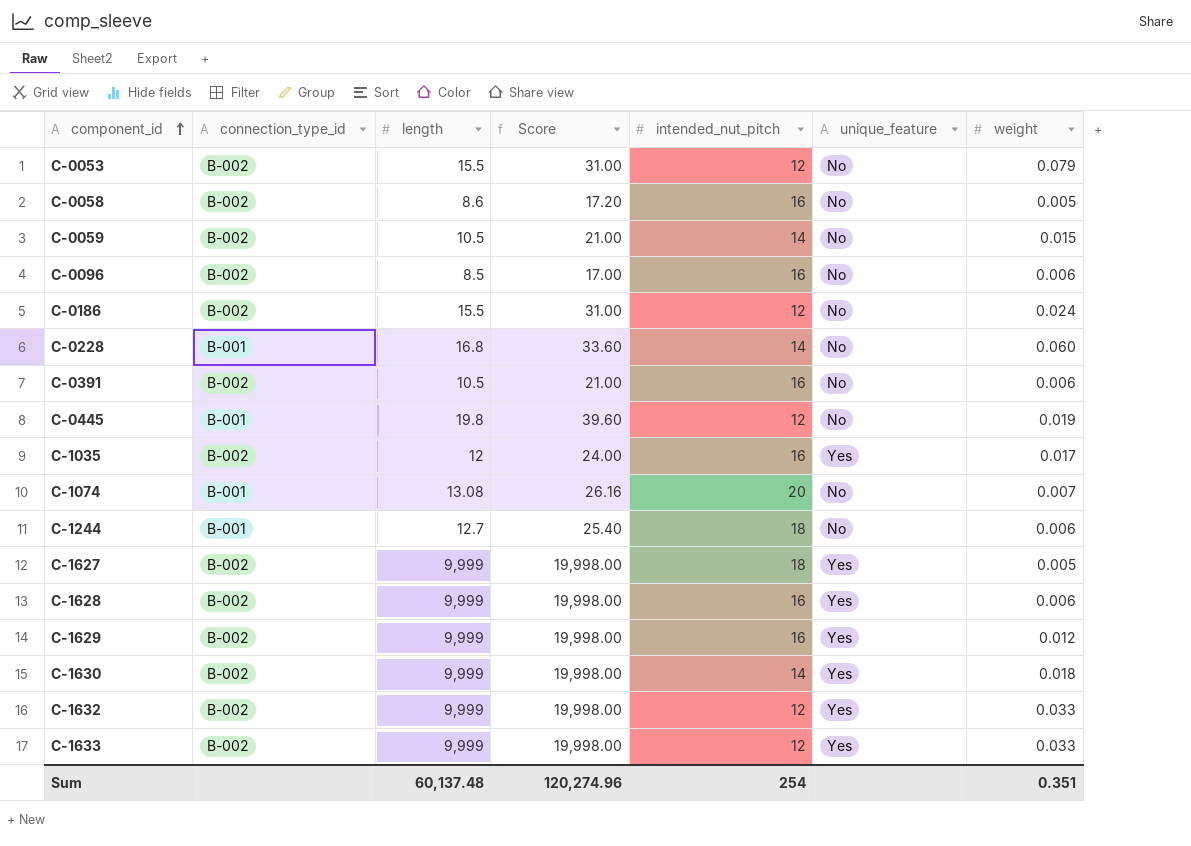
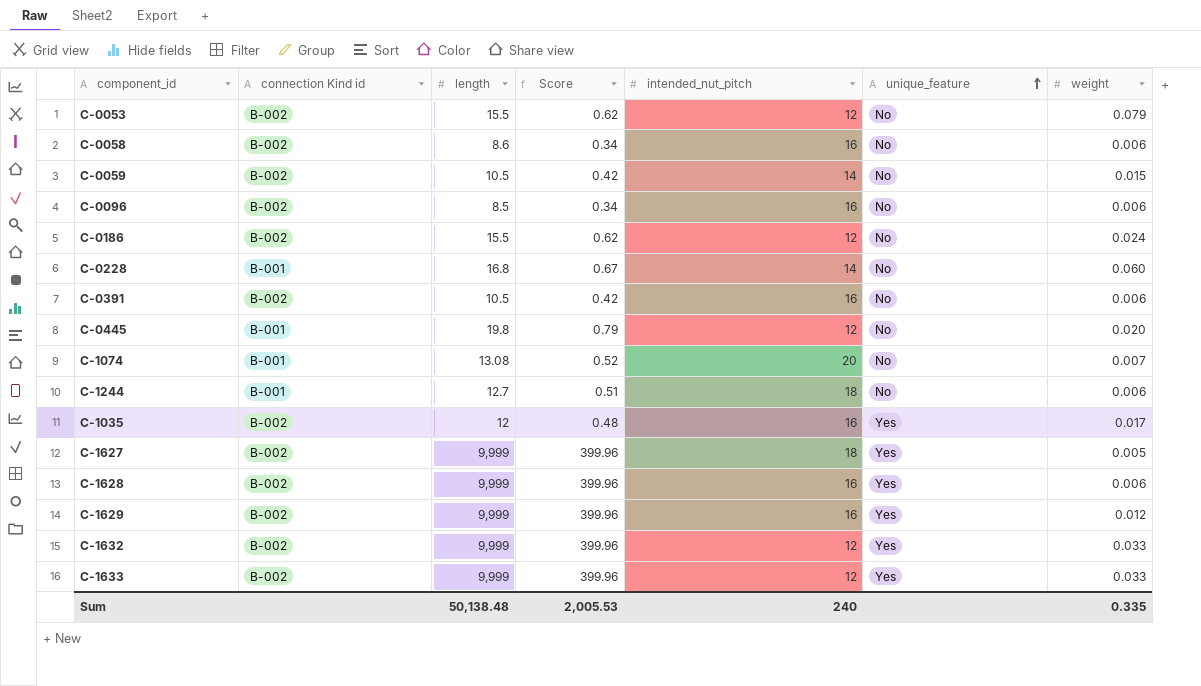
row order: component_id ascending -> unique_feature ascending
column name: connection_type_id -> connection Kind id
column Score | formula: [length] * 2 -> [length] * 0.04
row C-1630: B-002 | 9,999 | 19,998.00 | 14 | Yes | 0.018 -> none
C-0058 | weight: 0.005 -> 0.006
C-0445 | weight: 0.019 -> 0.020
Sum | length: 60,137.48 -> 50,138.48
Sum | Score: 120,274.96 -> 2,005.53
Sum | intended_nut_pitch: 254 -> 240
Sum | weight: 0.351 -> 0.335

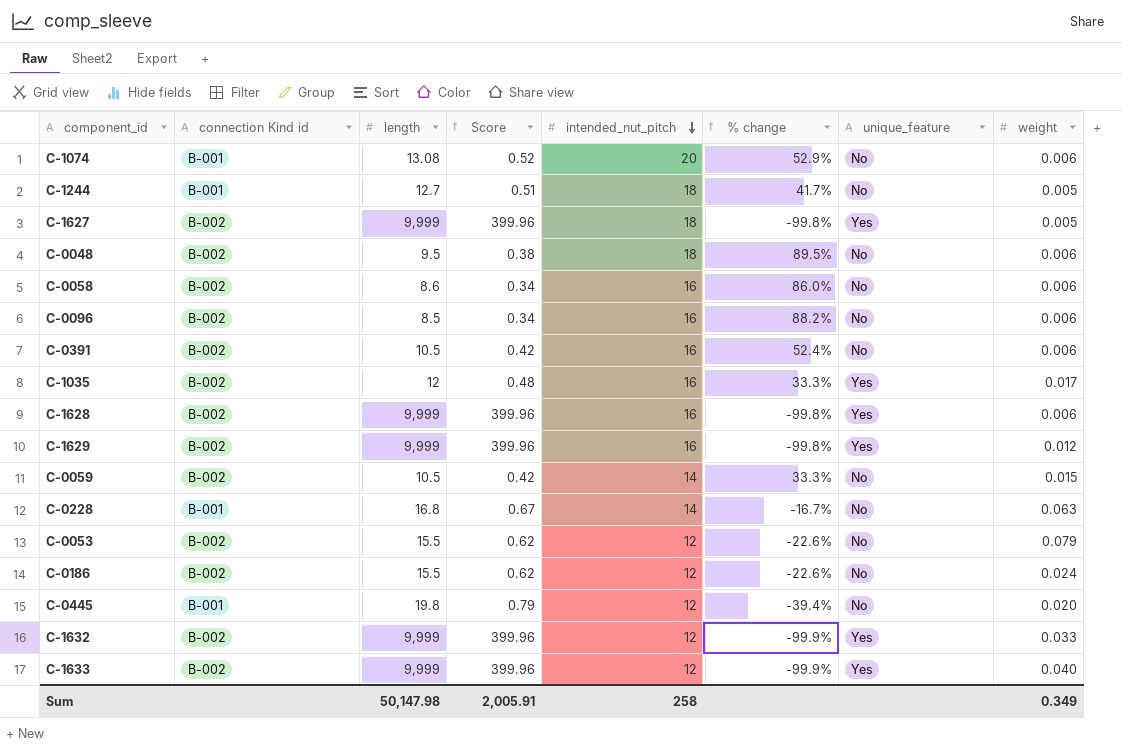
row order: unique_feature ascending -> intended_nut_pitch descending
column % change | formula: none -> ([intended_nut_pitch] - [length]) / [length]
C-1074 | weight: 0.007 -> 0.006
C-1244 | weight: 0.006 -> 0.005
row C-0048: none -> B-002 | 9.5 | 0.38 | 18 | 89.5% | No | 0.006
C-0228 | weight: 0.060 -> 0.063
C-1633 | weight: 0.033 -> 0.040
Sum | length: 50,138.48 -> 50,147.98
Sum | Score: 2,005.53 -> 2,005.91
Sum | intended_nut_pitch: 240 -> 258
Sum | weight: 0.335 -> 0.349

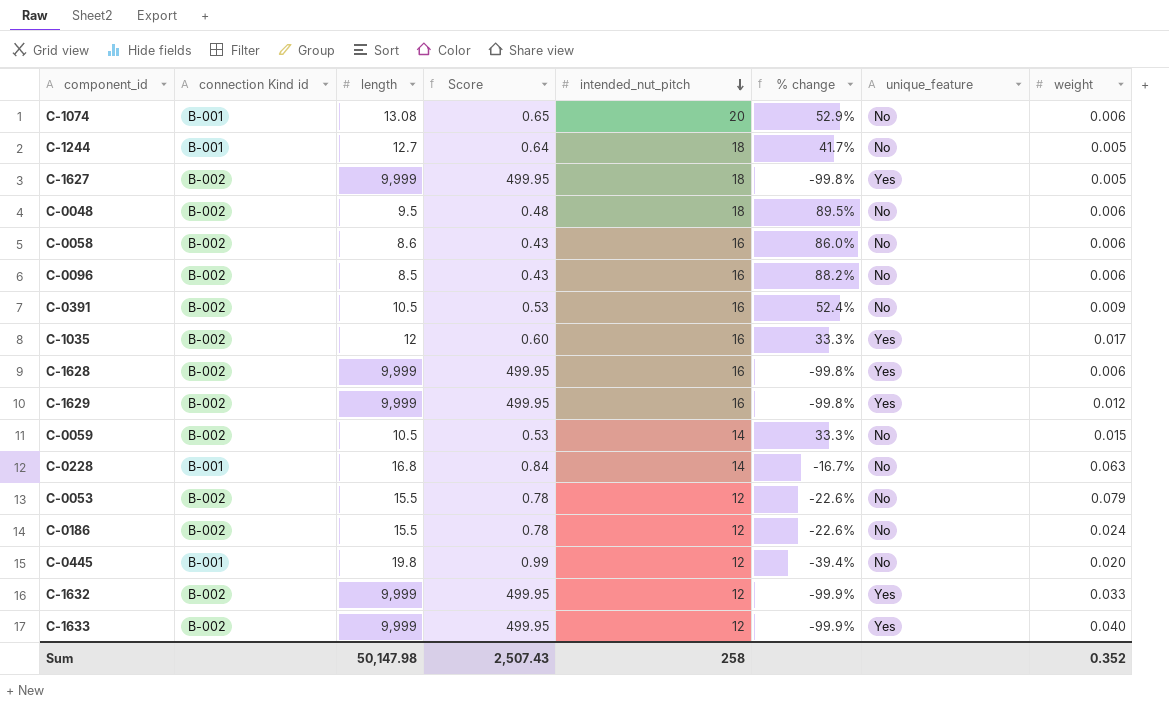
column Score | formula: [length] * 0.04 -> [length] * 0.05
C-0391 | weight: 0.006 -> 0.009
Sum | Score: 2,005.91 -> 2,507.43
Sum | weight: 0.349 -> 0.352

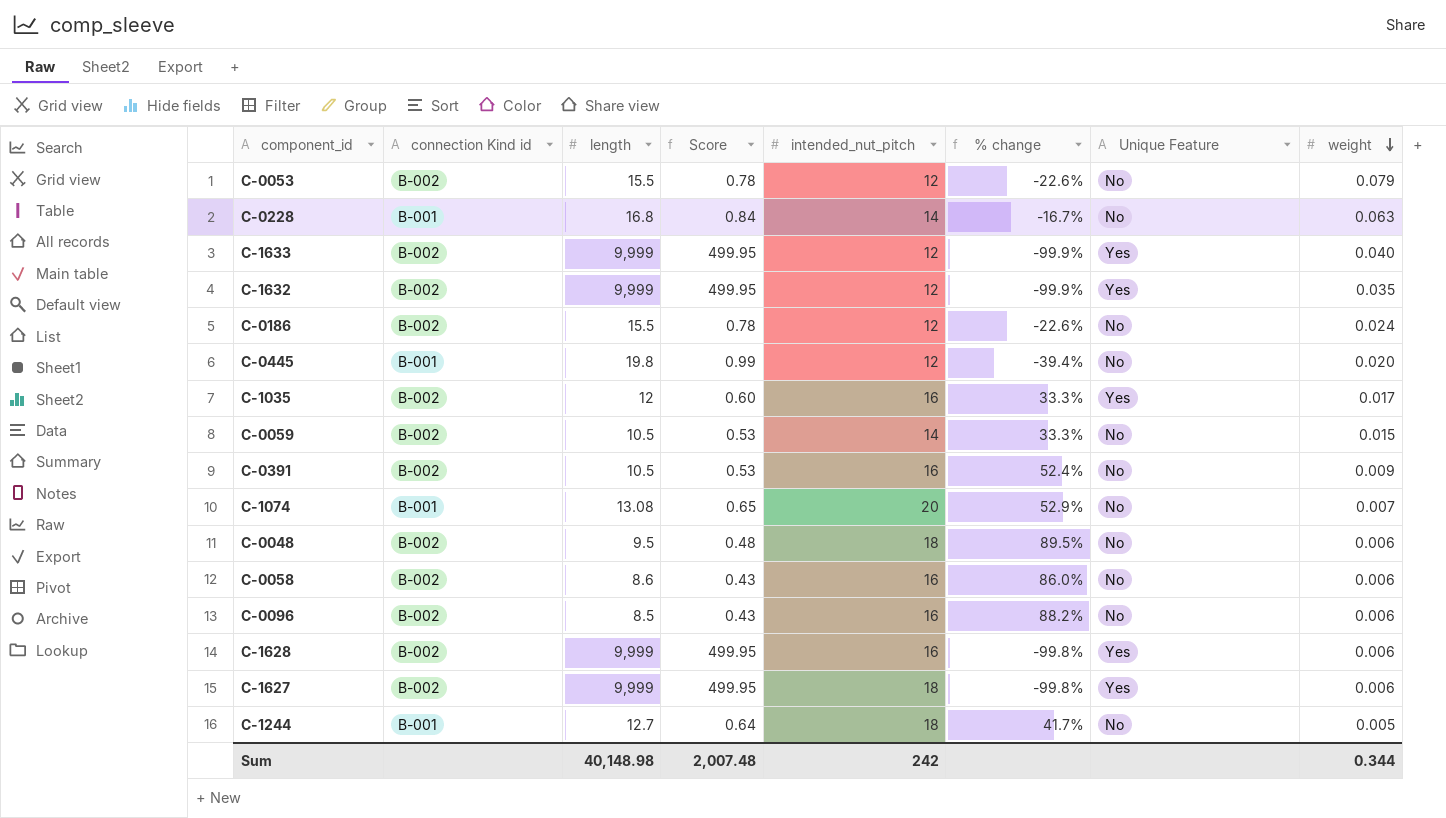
row order: intended_nut_pitch descending -> weight descending
column name: unique_feature -> Unique Feature
row C-1629: B-002 | 9,999 | 499.95 | 16 | -99.8% | Yes | 0.012 -> none
C-1632 | weight: 0.033 -> 0.035
C-1074 | weight: 0.006 -> 0.007
C-1627 | weight: 0.005 -> 0.006
Sum | length: 50,147.98 -> 40,148.98
Sum | Score: 2,507.43 -> 2,007.48
Sum | intended_nut_pitch: 258 -> 242
Sum | weight: 0.352 -> 0.344

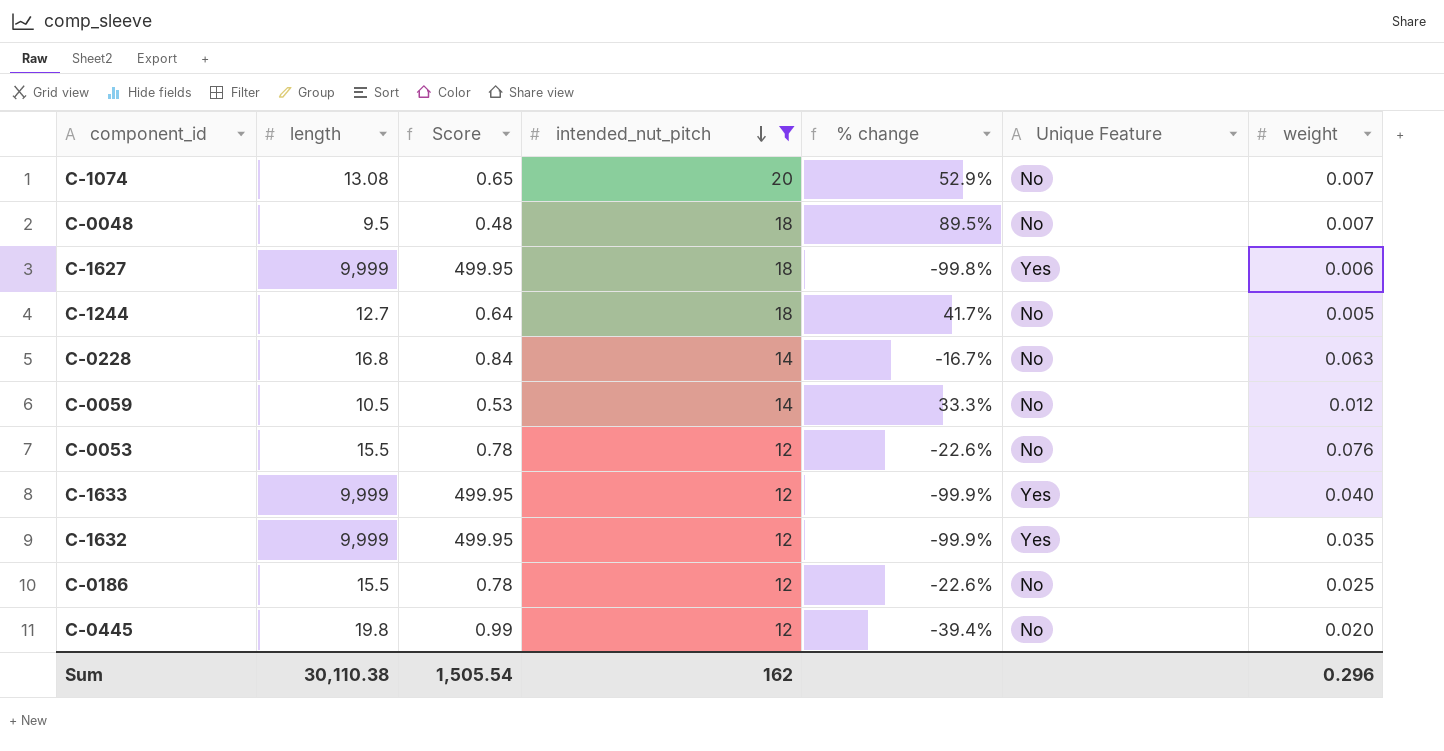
filter: none -> intended_nut_pitch != 16
row order: weight descending -> intended_nut_pitch descending
column connection Kind id | position: 2 -> none
C-0048 | weight: 0.006 -> 0.007
C-0059 | weight: 0.015 -> 0.012
C-0053 | weight: 0.079 -> 0.076
C-0186 | weight: 0.024 -> 0.025
Sum | length: 40,148.98 -> 30,110.38
Sum | Score: 2,007.48 -> 1,505.54
Sum | intended_nut_pitch: 242 -> 162
Sum | weight: 0.344 -> 0.296

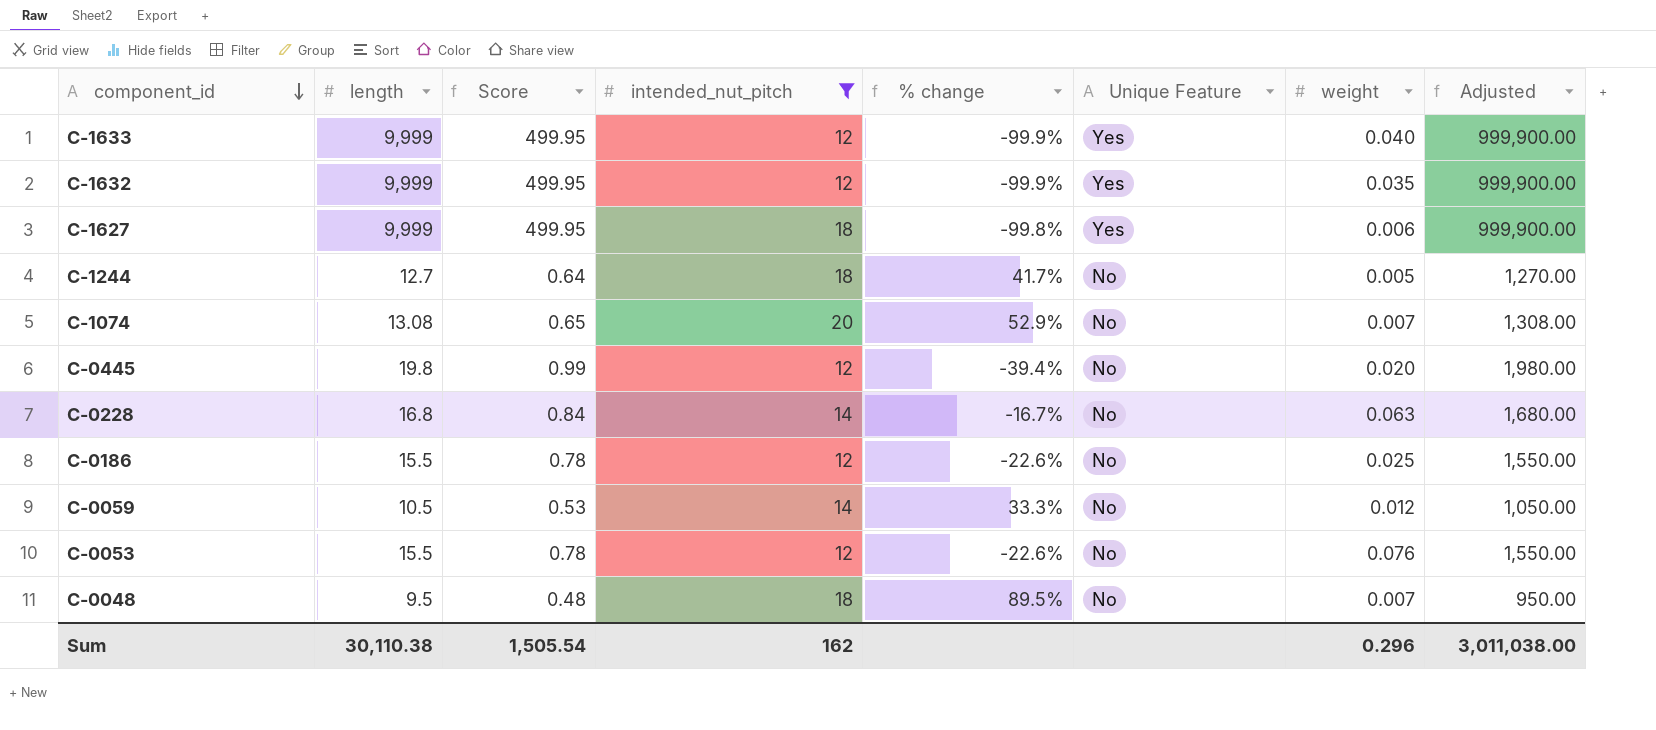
row order: intended_nut_pitch descending -> component_id descending
column Adjusted | formula: none -> [length] * 100

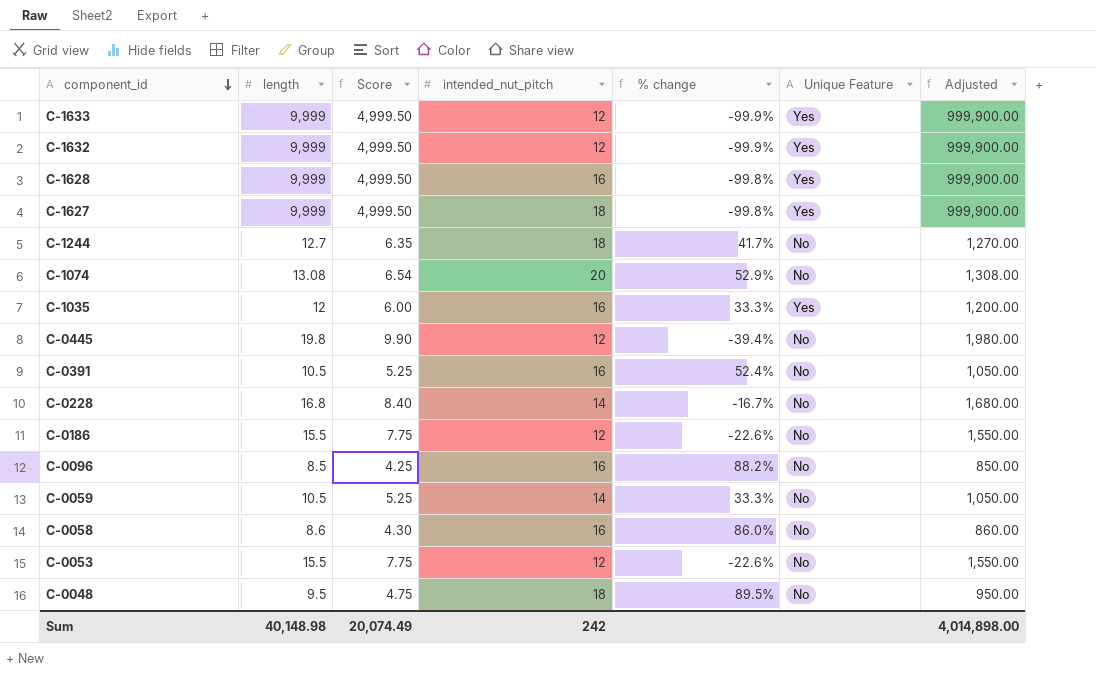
filter: intended_nut_pitch != 16 -> none
column weight | position: 7 -> none
column Score | formula: [length] * 0.05 -> [length] * 0.5
Sum | length: 30,110.38 -> 40,148.98
Sum | Score: 1,505.54 -> 20,074.49
Sum | intended_nut_pitch: 162 -> 242
Sum | Adjusted: 3,011,038.00 -> 4,014,898.00

